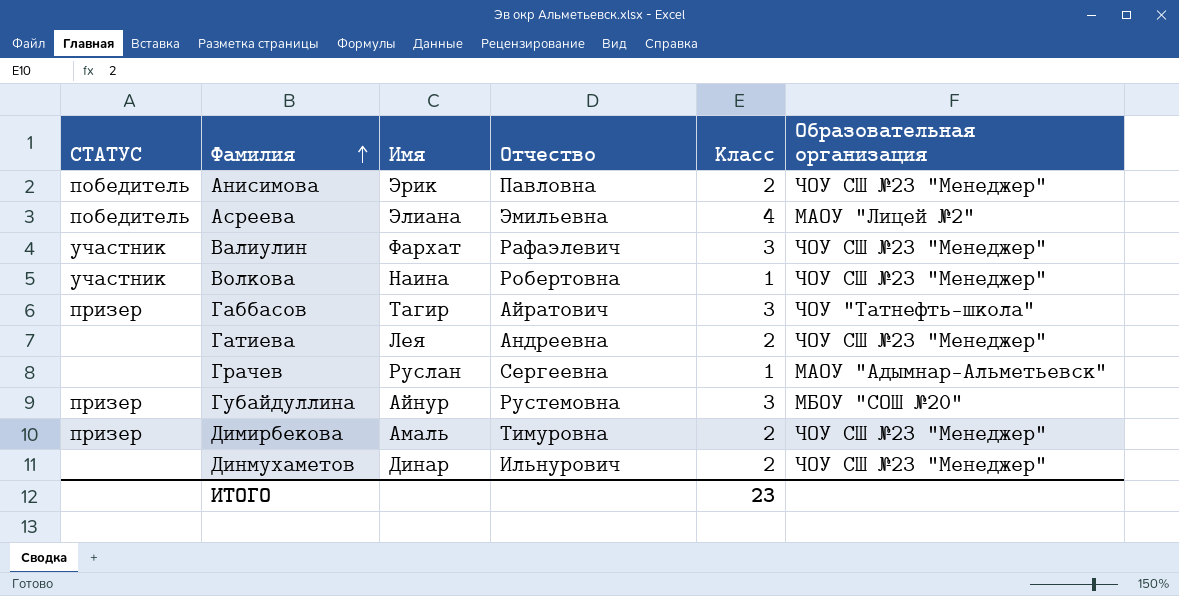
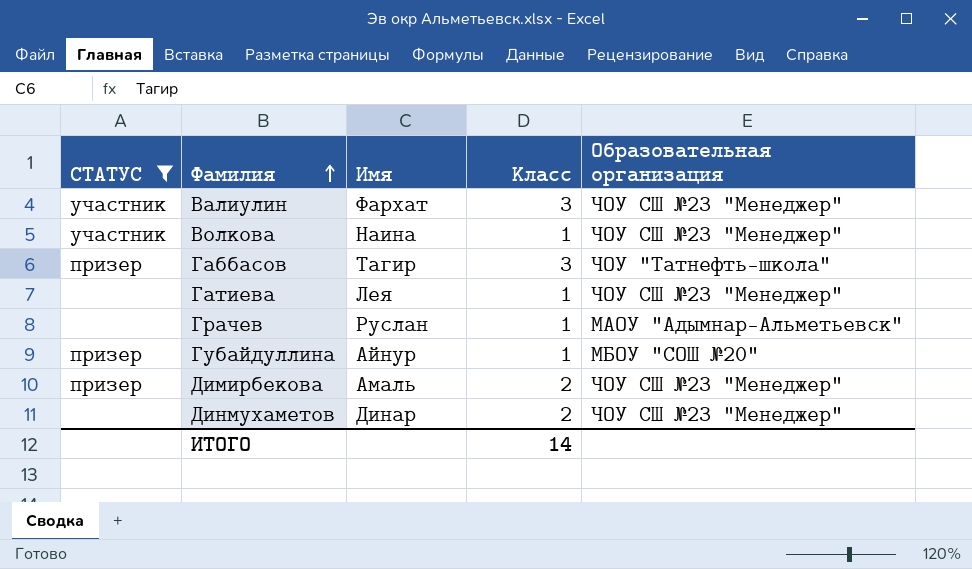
filter: none -> СТАТУС != победитель
column Отчество | position: 4 -> none
Гатиева | Класс: 2 -> 1
Губайдуллина | Класс: 3 -> 1
ИТОГО | Класс: 23 -> 14

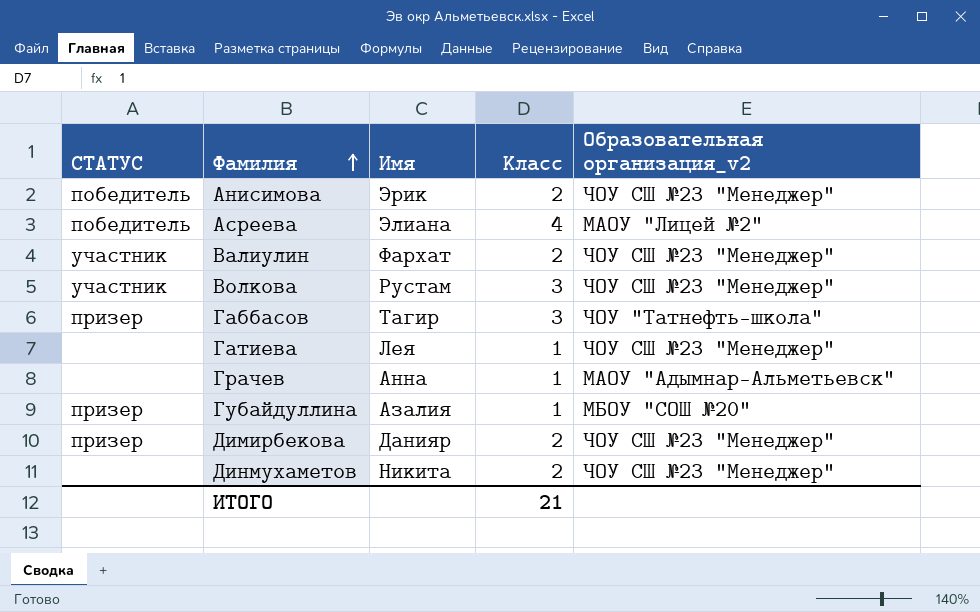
filter: СТАТУС != победитель -> none
column name: Образовательная организация -> Образовательная организация_v2
Валиулин | Класс: 3 -> 2
Волкова | Имя: Наина -> Рустам
Волкова | Класс: 1 -> 3
Грачев | Имя: Руслан -> Анна
Губайдуллина | Имя: Айнур -> Азалия
Димирбекова | Имя: Амаль -> Данияр
Динмухаметов | Имя: Динар -> Никита
ИТОГО | Класс: 14 -> 21

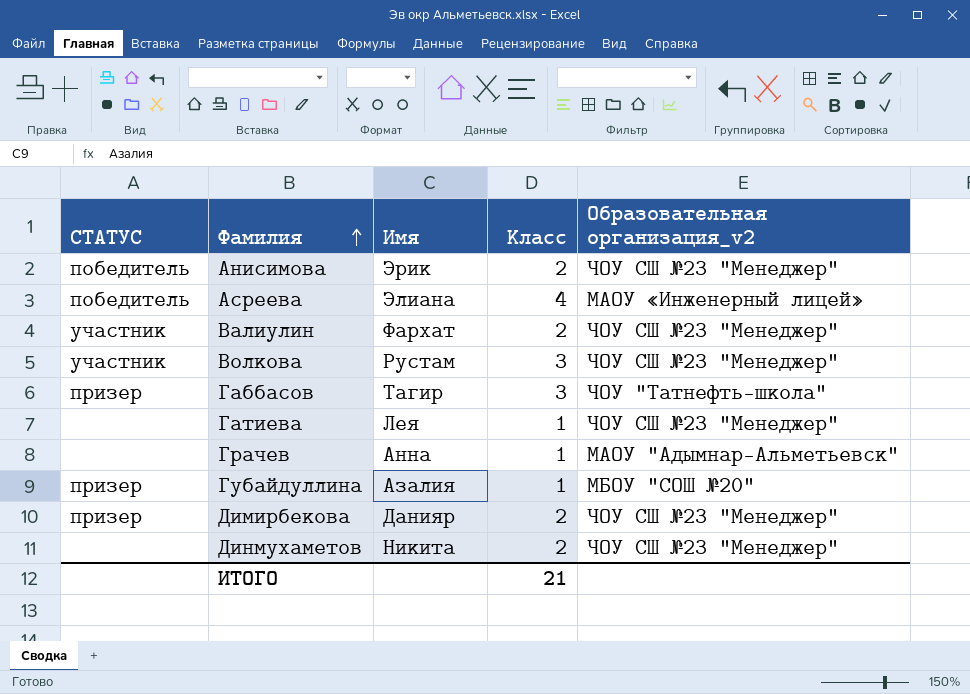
Асреева | Образовательная организация_v2: МАОУ "Лицей №2" -> МАОУ «Инженерный лицей»

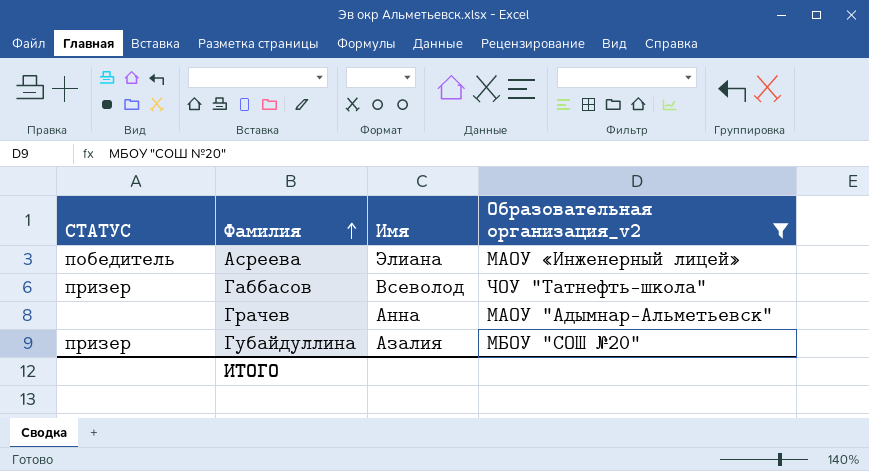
filter: none -> Образовательная организация_v2 != ЧОУ СШ №23 "Менеджер"
column Класс | position: 4 -> none
Габбасов | Имя: Тагир -> Всеволод

